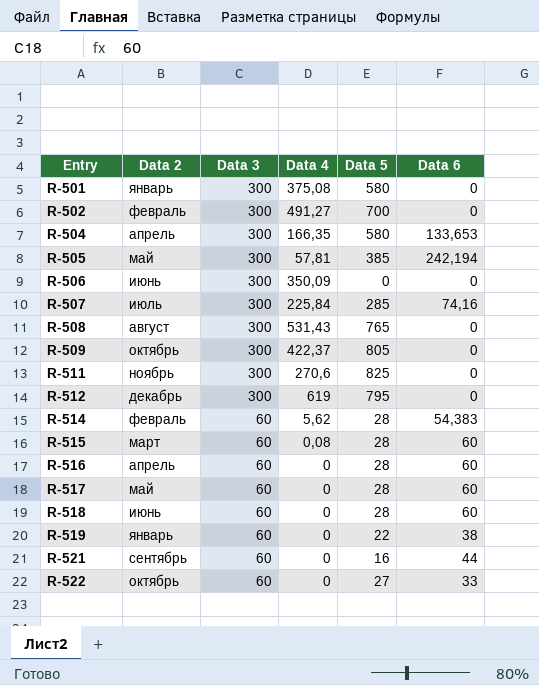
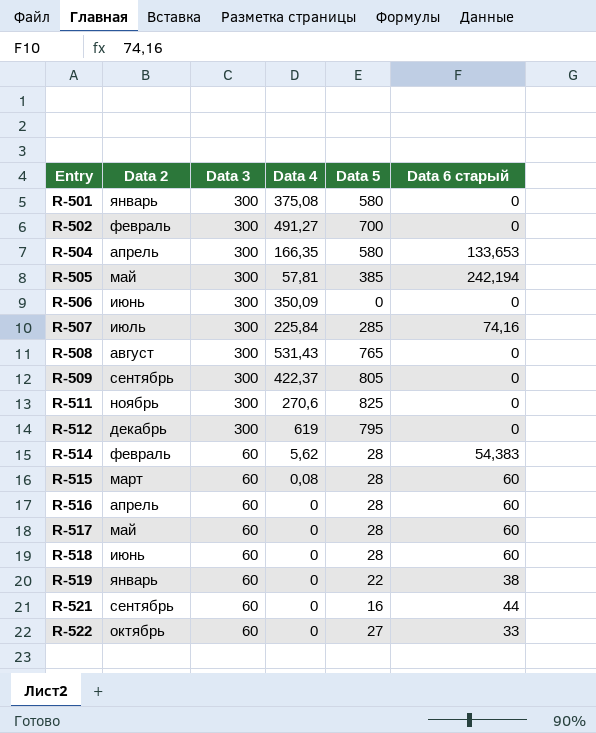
column name: Data 6 -> Data 6 старый
R-509 | Data 2: октябрь -> сентябрь

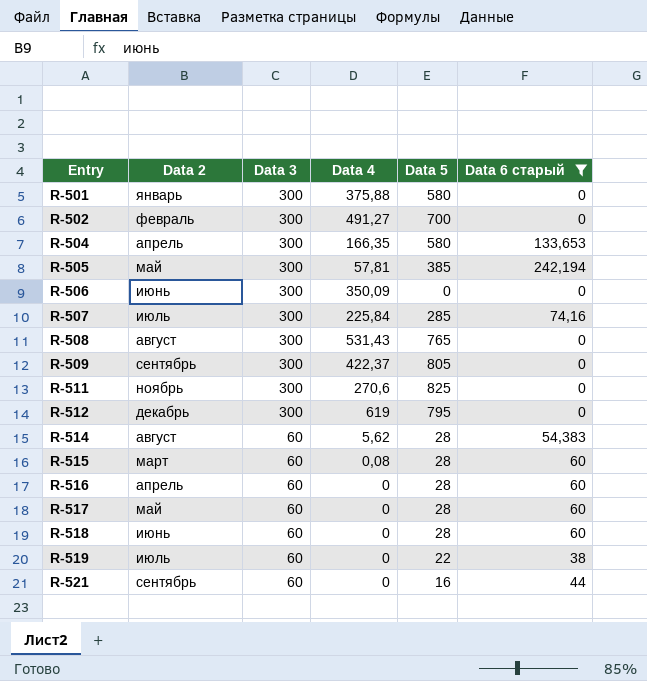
filter: none -> Data 6 старый != 33
R-501 | Data 4: 375,08 -> 375,88
R-514 | Data 2: февраль -> август
R-519 | Data 2: январь -> июль

